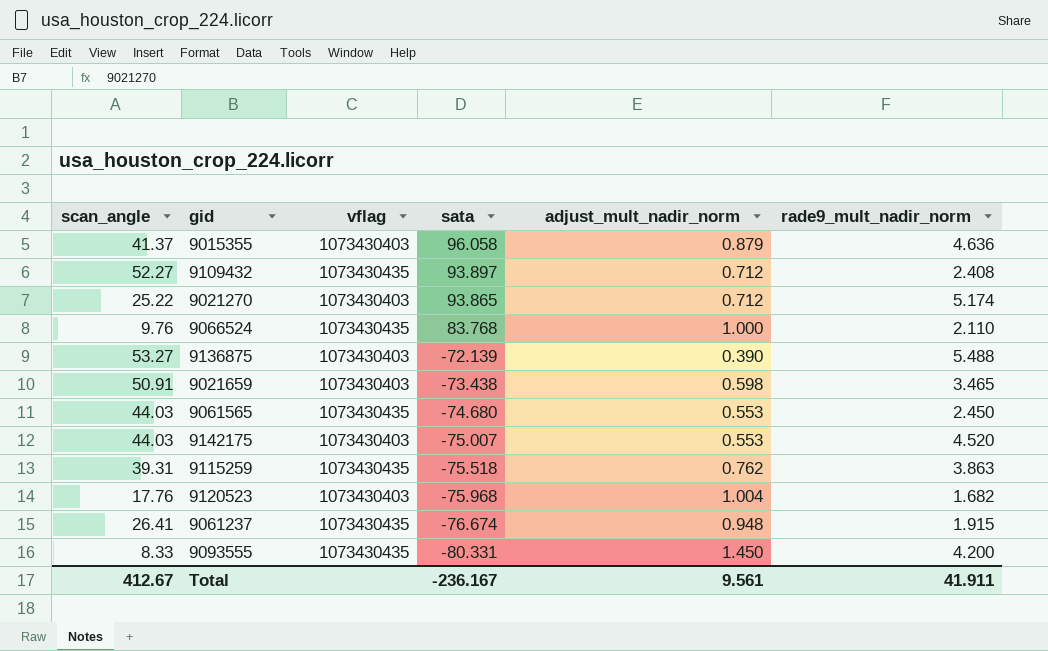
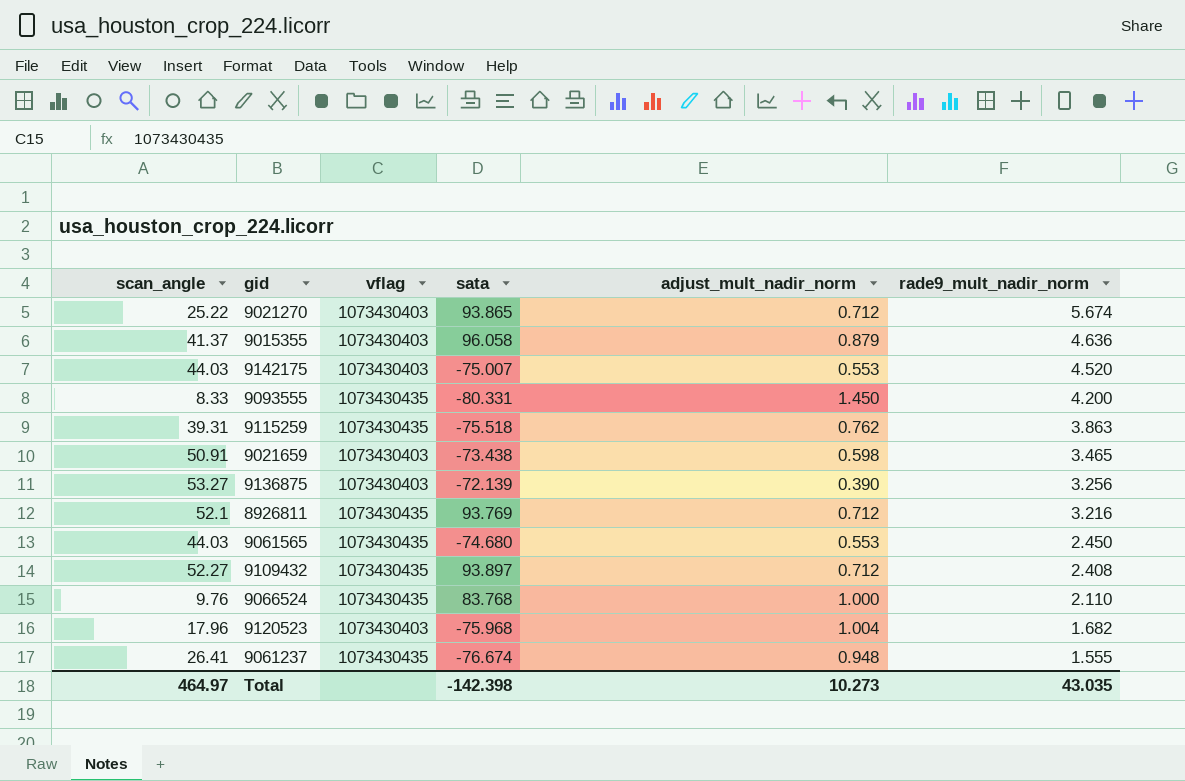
row order: sata descending -> rade9_mult_nadir_norm descending
9021270 | rade9_mult_nadir_norm: 5.174 -> 5.674
9136875 | rade9_mult_nadir_norm: 5.488 -> 3.256
row 8926811: none -> 52.1 | 1073430435 | 93.769 | 0.712 | 3.216
9120523 | scan_angle: 17.76 -> 17.96
9061237 | rade9_mult_nadir_norm: 1.915 -> 1.555
Total | scan_angle: 412.67 -> 464.97
Total | sata: -236.167 -> -142.398
Total | adjust_mult_nadir_norm: 9.561 -> 10.273
Total | rade9_mult_nadir_norm: 41.911 -> 43.035

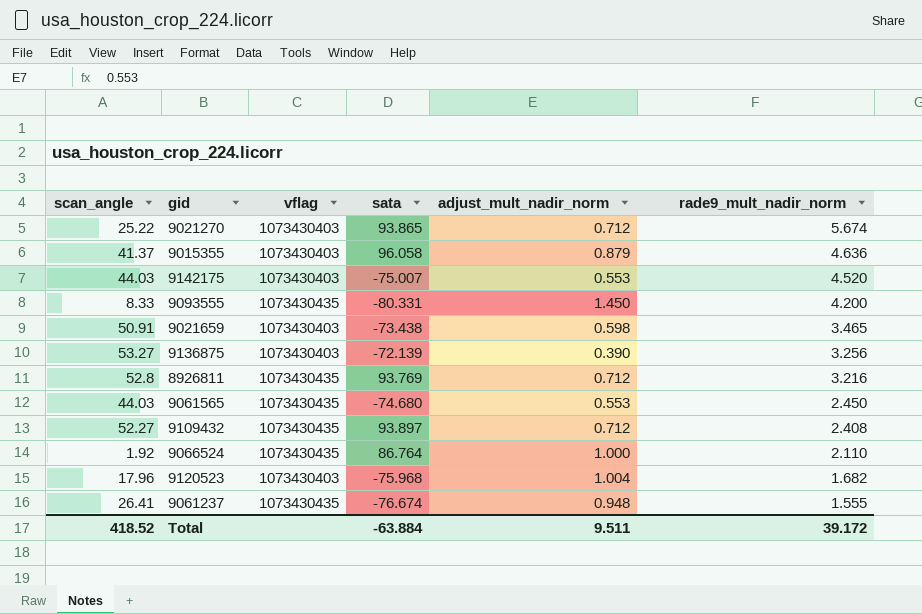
row 9115259: 39.31 | 1073430435 | -75.518 | 0.762 | 3.863 -> none
8926811 | scan_angle: 52.1 -> 52.8
9066524 | scan_angle: 9.76 -> 1.92
9066524 | sata: 83.768 -> 86.764
Total | scan_angle: 464.97 -> 418.52
Total | sata: -142.398 -> -63.884
Total | adjust_mult_nadir_norm: 10.273 -> 9.511
Total | rade9_mult_nadir_norm: 43.035 -> 39.172

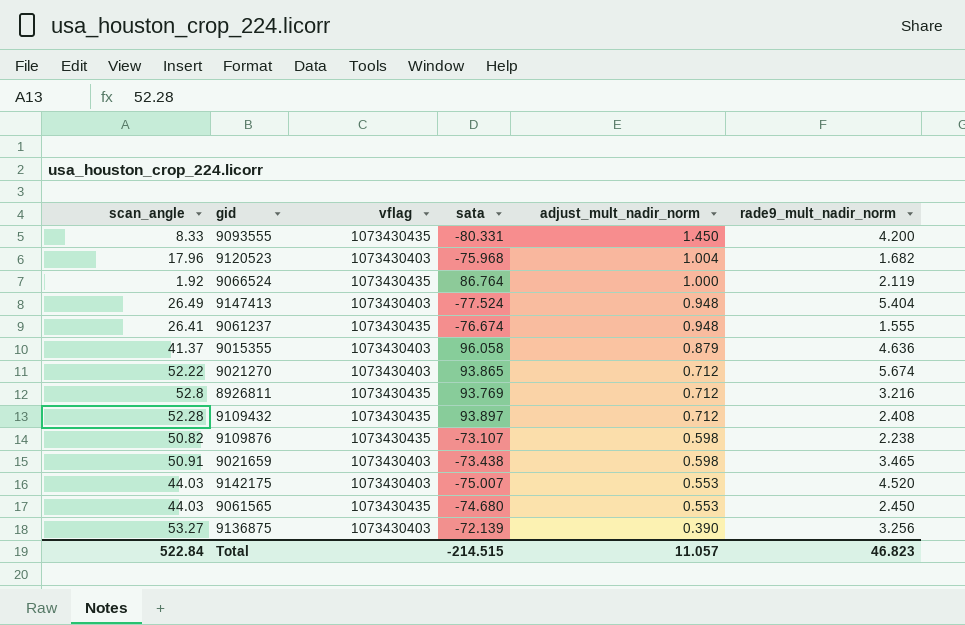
row order: rade9_mult_nadir_norm descending -> adjust_mult_nadir_norm descending
9066524 | rade9_mult_nadir_norm: 2.110 -> 2.119
row 9147413: none -> 26.49 | 1073430403 | -77.524 | 0.948 | 5.404
9021270 | scan_angle: 25.22 -> 52.22
9109432 | scan_angle: 52.27 -> 52.28
row 9109876: none -> 50.82 | 1073430435 | -73.107 | 0.598 | 2.238
Total | scan_angle: 418.52 -> 522.84
Total | sata: -63.884 -> -214.515
Total | adjust_mult_nadir_norm: 9.511 -> 11.057
Total | rade9_mult_nadir_norm: 39.172 -> 46.823

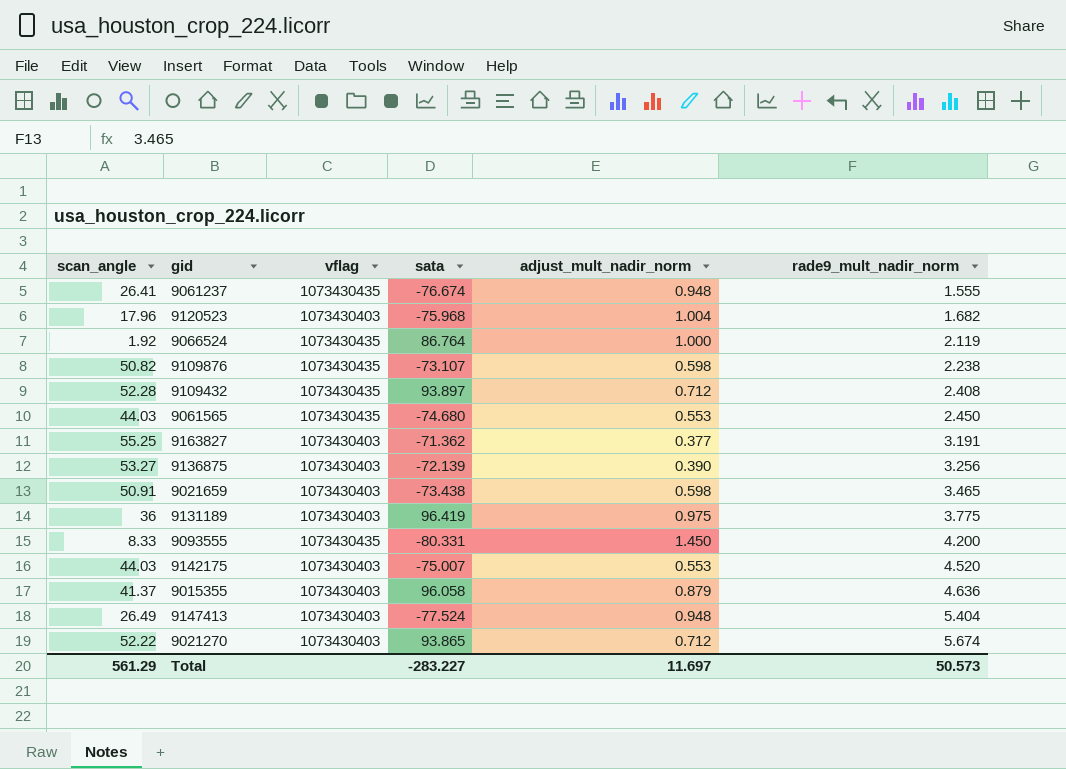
row order: adjust_mult_nadir_norm descending -> rade9_mult_nadir_norm ascending
row 8926811: 52.8 | 1073430435 | 93.769 | 0.712 | 3.216 -> none
row 9163827: none -> 55.25 | 1073430403 | -71.362 | 0.377 | 3.191
row 9131189: none -> 36 | 1073430403 | 96.419 | 0.975 | 3.775
Total | scan_angle: 522.84 -> 561.29
Total | sata: -214.515 -> -283.227
Total | adjust_mult_nadir_norm: 11.057 -> 11.697
Total | rade9_mult_nadir_norm: 46.823 -> 50.573

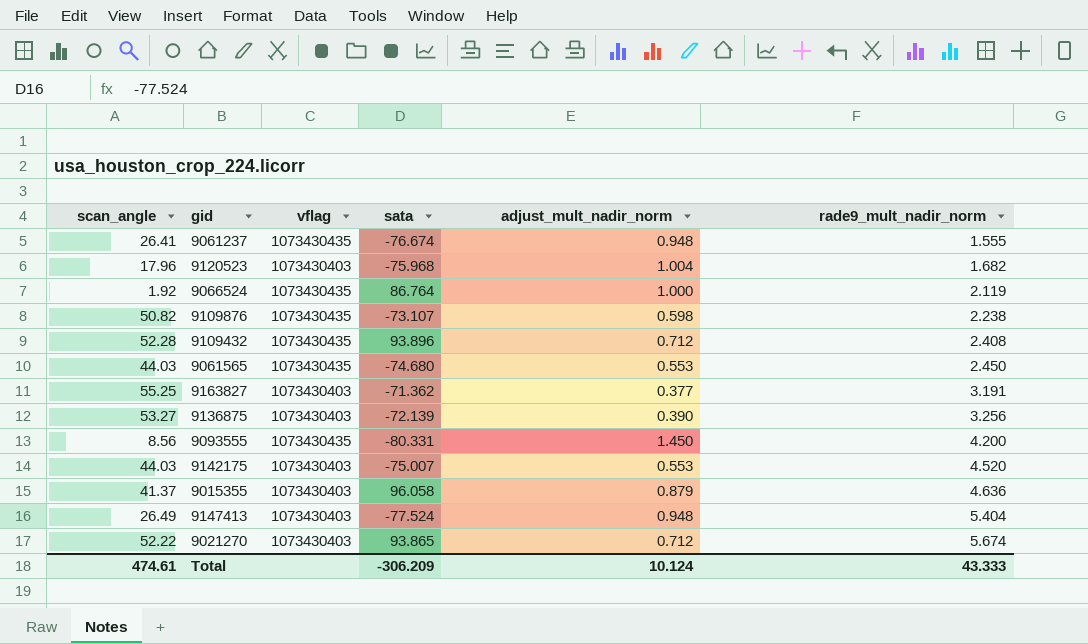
row 9021659: 50.91 | 1073430403 | -73.438 | 0.598 | 3.465 -> none
row 9131189: 36 | 1073430403 | 96.419 | 0.975 | 3.775 -> none
9109432 | sata: 93.897 -> 93.896
9093555 | scan_angle: 8.33 -> 8.56
Total | scan_angle: 561.29 -> 474.61
Total | sata: -283.227 -> -306.209
Total | adjust_mult_nadir_norm: 11.697 -> 10.124
Total | rade9_mult_nadir_norm: 50.573 -> 43.333

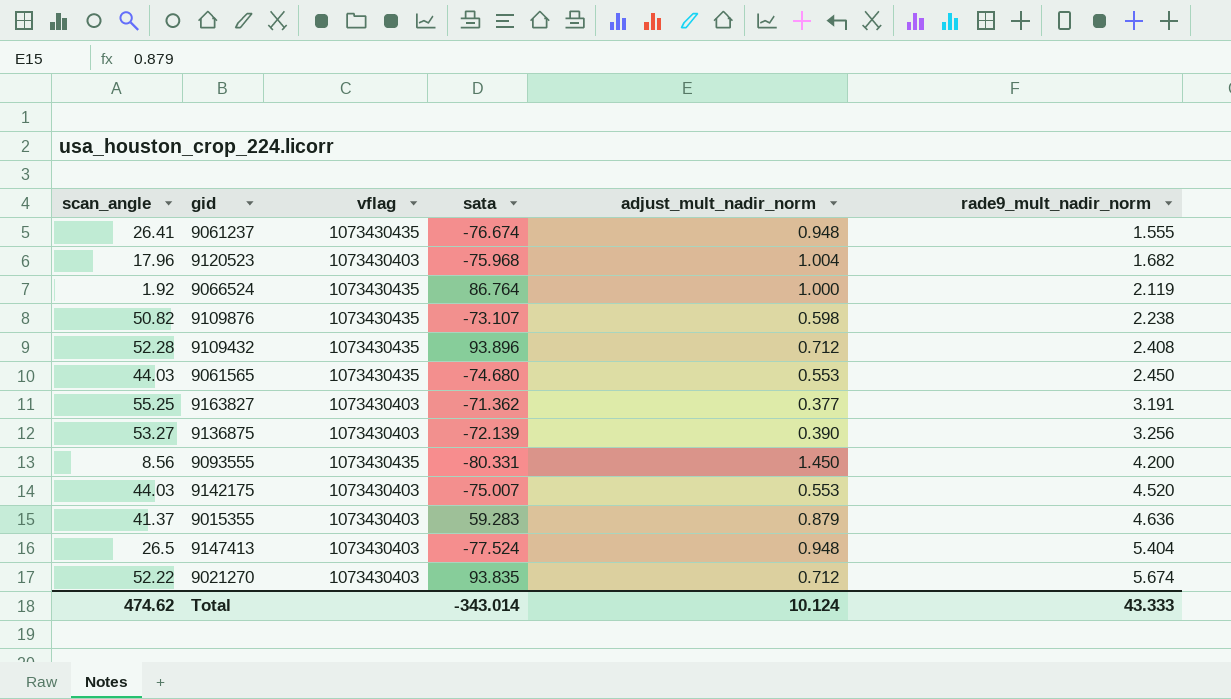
9015355 | sata: 96.058 -> 59.283
9147413 | scan_angle: 26.49 -> 26.5
9021270 | sata: 93.865 -> 93.835
Total | scan_angle: 474.61 -> 474.62
Total | sata: -306.209 -> -343.014

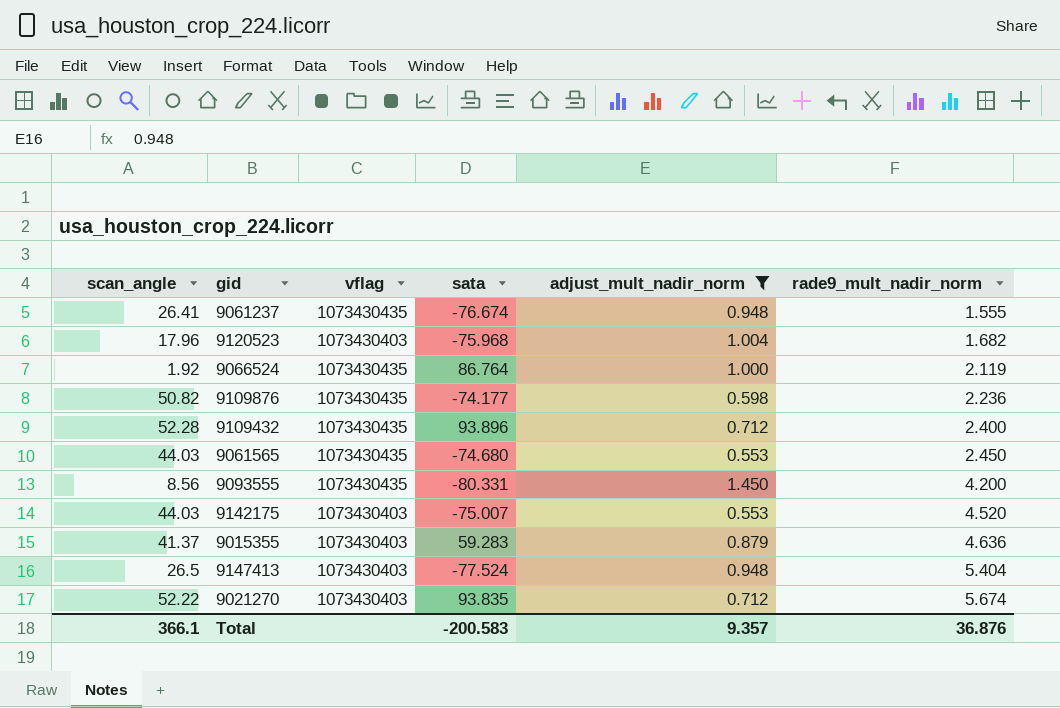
filter: none -> adjust_mult_nadir_norm >= 0.553
9109876 | sata: -73.107 -> -74.177
9109876 | rade9_mult_nadir_norm: 2.238 -> 2.236
9109432 | rade9_mult_nadir_norm: 2.408 -> 2.400
Total | scan_angle: 474.62 -> 366.1
Total | sata: -343.014 -> -200.583
Total | adjust_mult_nadir_norm: 10.124 -> 9.357
Total | rade9_mult_nadir_norm: 43.333 -> 36.876

